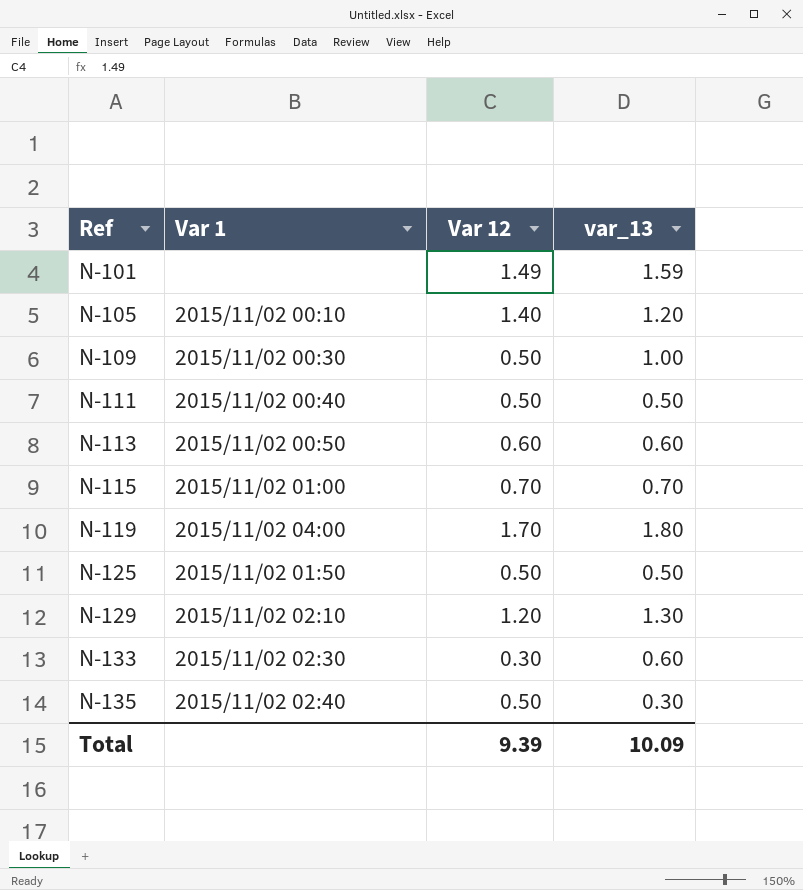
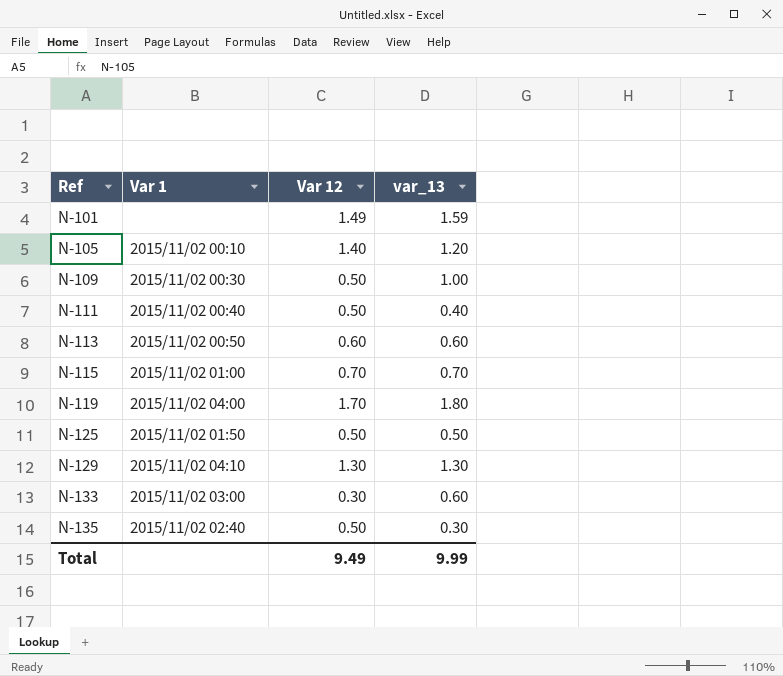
N-111 | var_13: 0.50 -> 0.40
N-129 | Var 1: 2015/11/02 02:10 -> 2015/11/02 04:10
N-129 | Var 12: 1.20 -> 1.30
N-133 | Var 1: 2015/11/02 02:30 -> 2015/11/02 03:00
Total | Var 12: 9.39 -> 9.49
Total | var_13: 10.09 -> 9.99

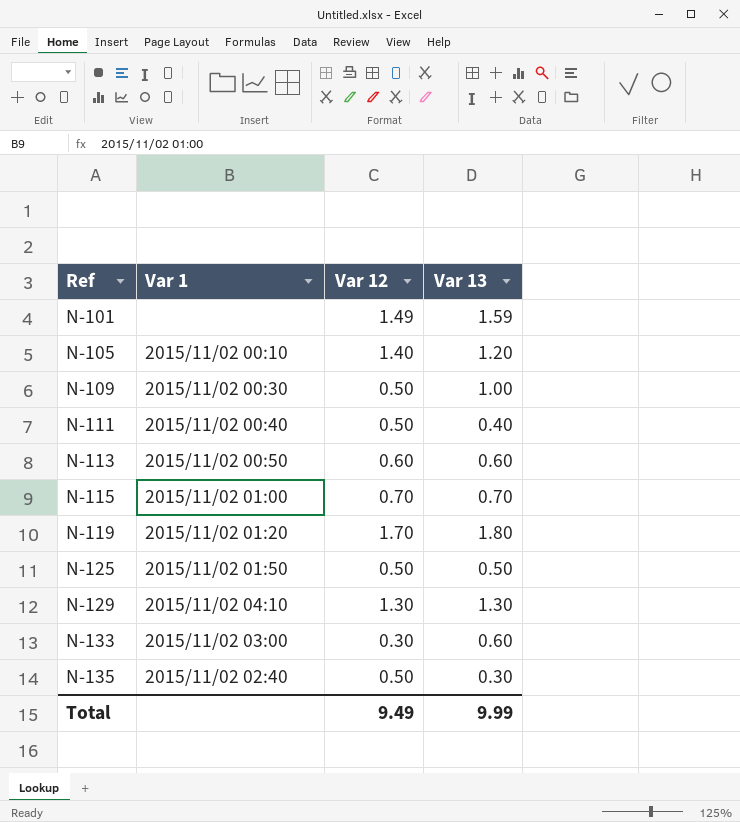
column name: var_13 -> Var 13
N-119 | Var 1: 2015/11/02 04:00 -> 2015/11/02 01:20

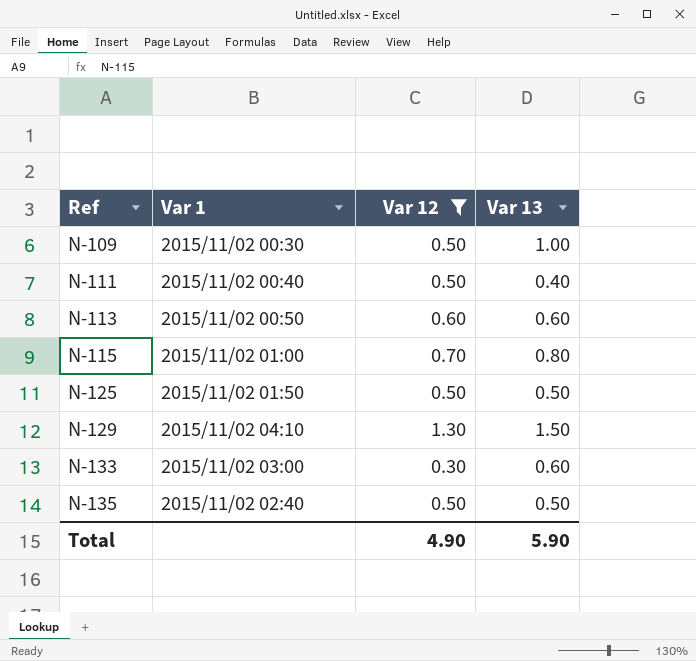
filter: none -> Var 12 <= 1.30
N-115 | Var 13: 0.70 -> 0.80
N-129 | Var 13: 1.30 -> 1.50
N-135 | Var 13: 0.30 -> 0.50
Total | Var 12: 9.49 -> 4.90
Total | Var 13: 9.99 -> 5.90

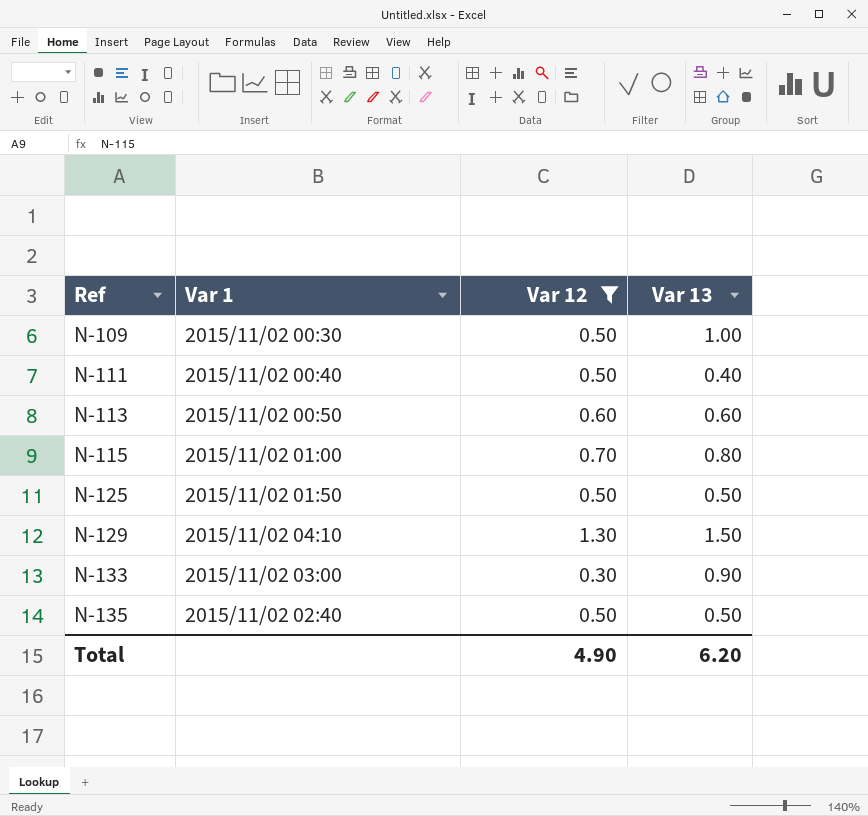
N-133 | Var 13: 0.60 -> 0.90
Total | Var 13: 5.90 -> 6.20

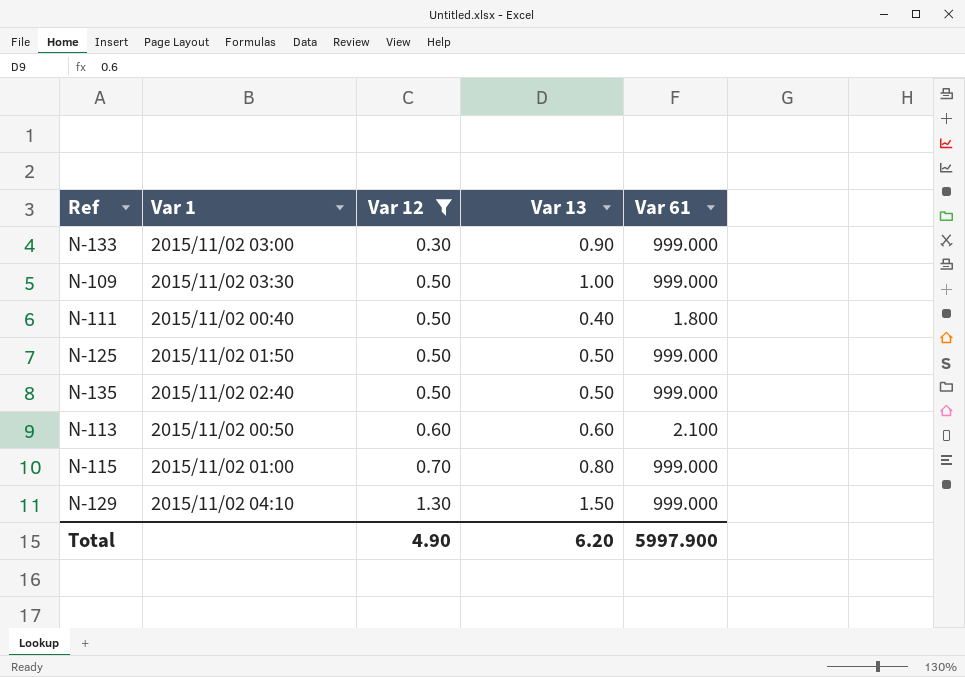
row order: Ref ascending -> Var 12 ascending
column Var 61 | position: none -> 5
N-109 | Var 1: 2015/11/02 00:30 -> 2015/11/02 03:30

